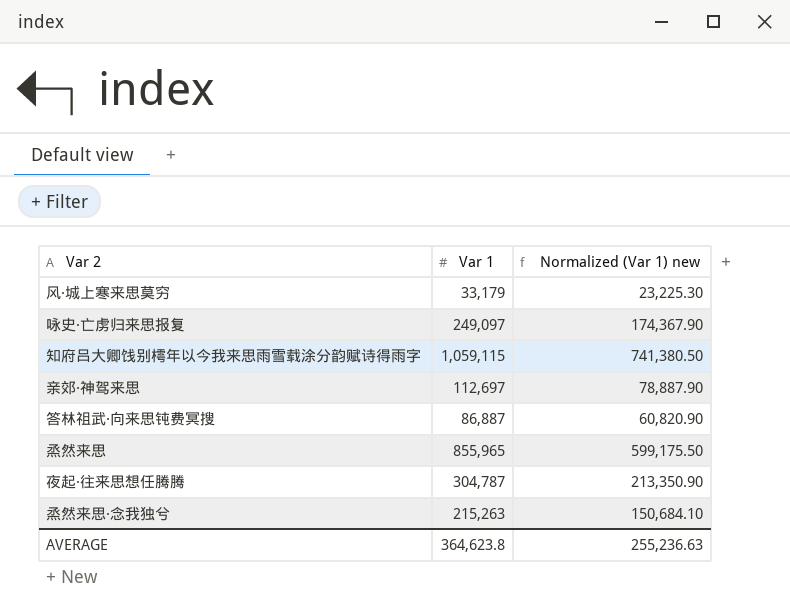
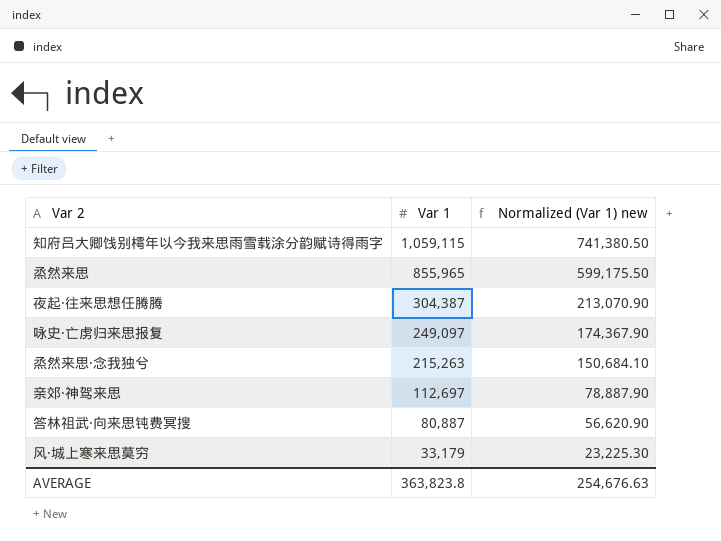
row order: none -> Var 1 descending
夜起·往来思想任腾腾 | Var 1: 304,787 -> 304,387
夜起·往来思想任腾腾 | Normalized (Var 1) new: 213,350.90 -> 213,070.90
答林祖武·向来思钝费冥搜 | Var 1: 86,887 -> 80,887
答林祖武·向来思钝费冥搜 | Normalized (Var 1) new: 60,820.90 -> 56,620.90
AVERAGE | Var 1: 364,623.8 -> 363,823.8
AVERAGE | Normalized (Var 1) new: 255,236.63 -> 254,676.63

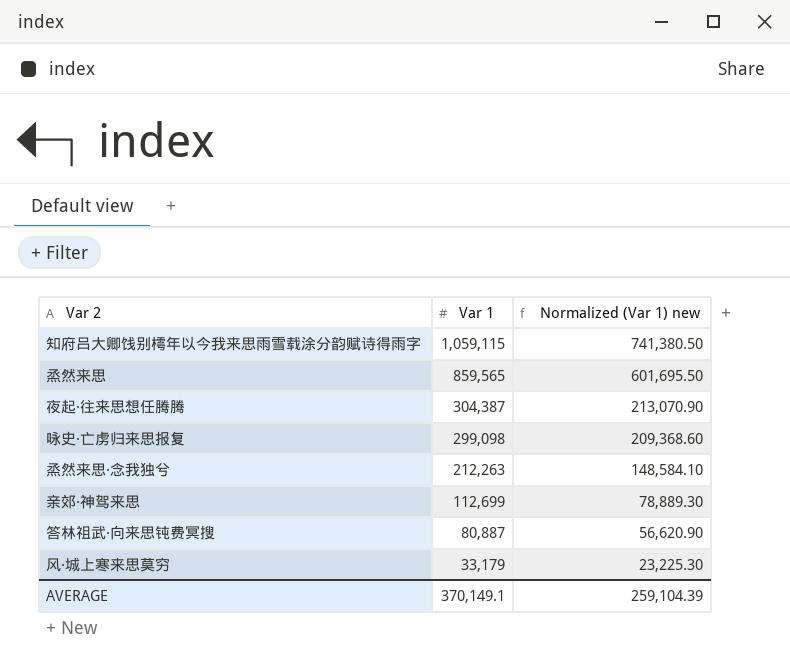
烝然来思 | Var 1: 855,965 -> 859,565
烝然来思 | Normalized (Var 1) new: 599,175.50 -> 601,695.50
咏史·亡虏归来思报复 | Var 1: 249,097 -> 299,098
咏史·亡虏归来思报复 | Normalized (Var 1) new: 174,367.90 -> 209,368.60
烝然来思·念我独兮 | Var 1: 215,263 -> 212,263
烝然来思·念我独兮 | Normalized (Var 1) new: 150,684.10 -> 148,584.10
亲郊·神驾来思 | Var 1: 112,697 -> 112,699
亲郊·神驾来思 | Normalized (Var 1) new: 78,887.90 -> 78,889.30
AVERAGE | Var 1: 363,823.8 -> 370,149.1
AVERAGE | Normalized (Var 1) new: 254,676.63 -> 259,104.39

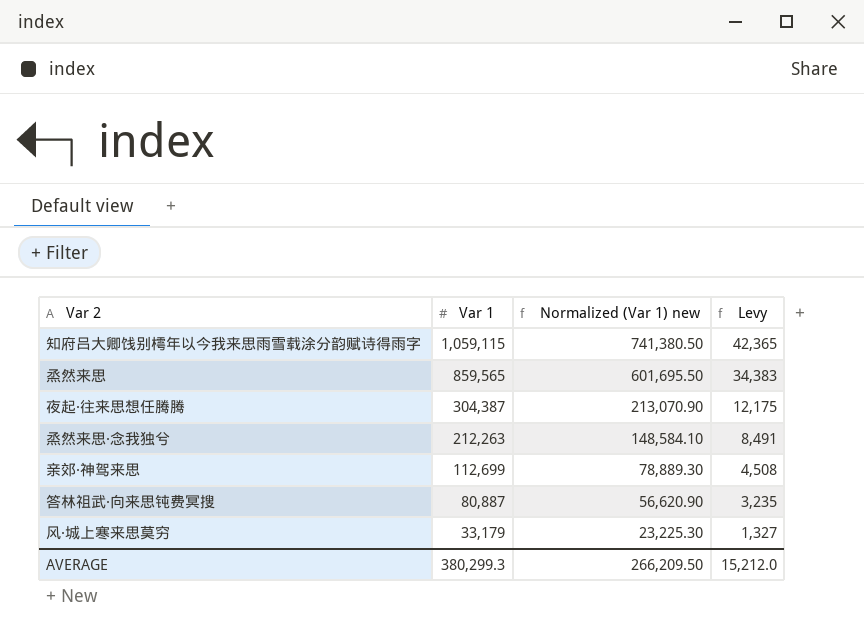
column Levy | formula: none -> [Var 1] * 0.04
row 咏史·亡虏归来思报复: 299,098 | 209,368.60 -> none
AVERAGE | Var 1: 370,149.1 -> 380,299.3
AVERAGE | Normalized (Var 1) new: 259,104.39 -> 266,209.50

